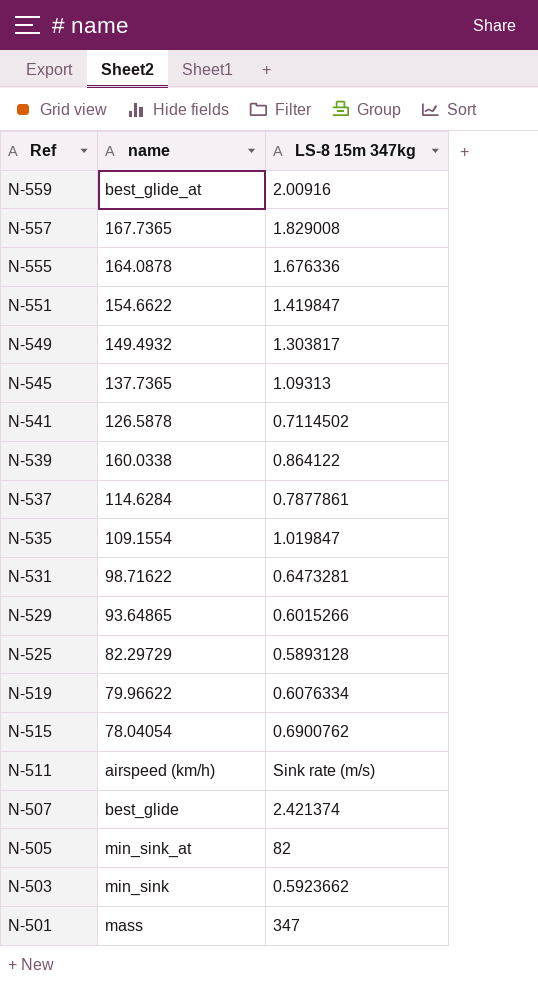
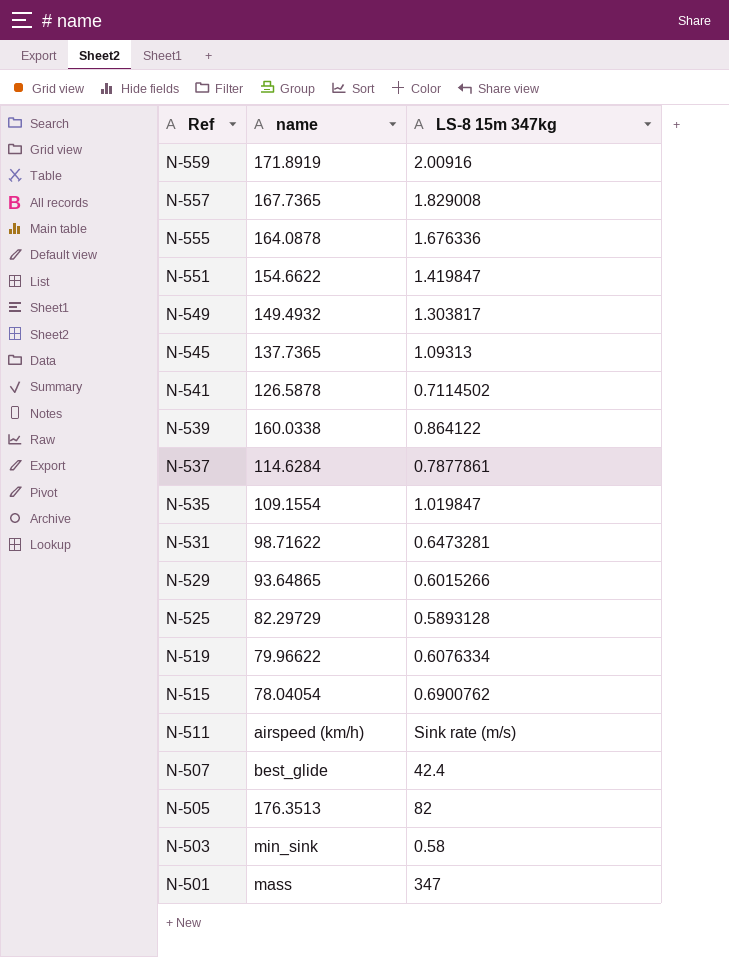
N-559 | name: best_glide_at -> 171.8919
N-507 | LS-8 15m 347kg: 2.421374 -> 42.4
N-505 | name: min_sink_at -> 176.3513
N-503 | LS-8 15m 347kg: 0.5923662 -> 0.58

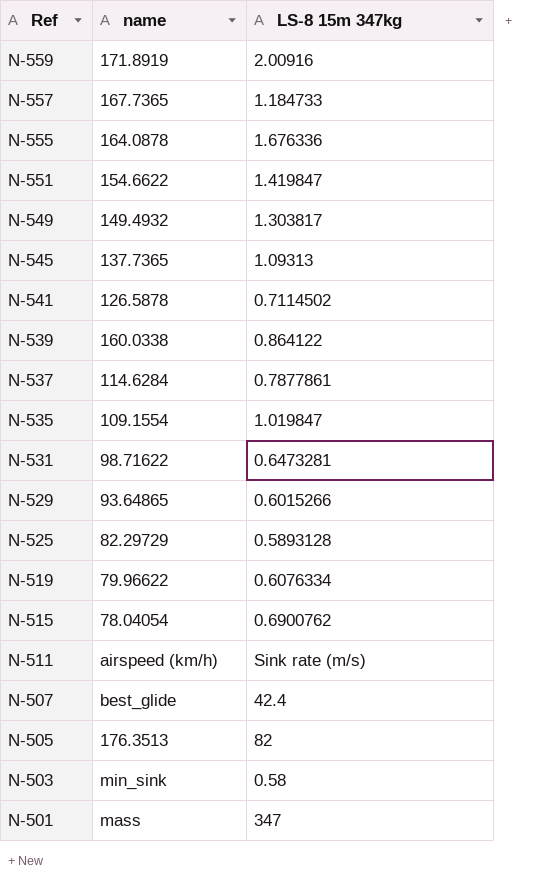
N-557 | LS-8 15m 347kg: 1.829008 -> 1.184733

